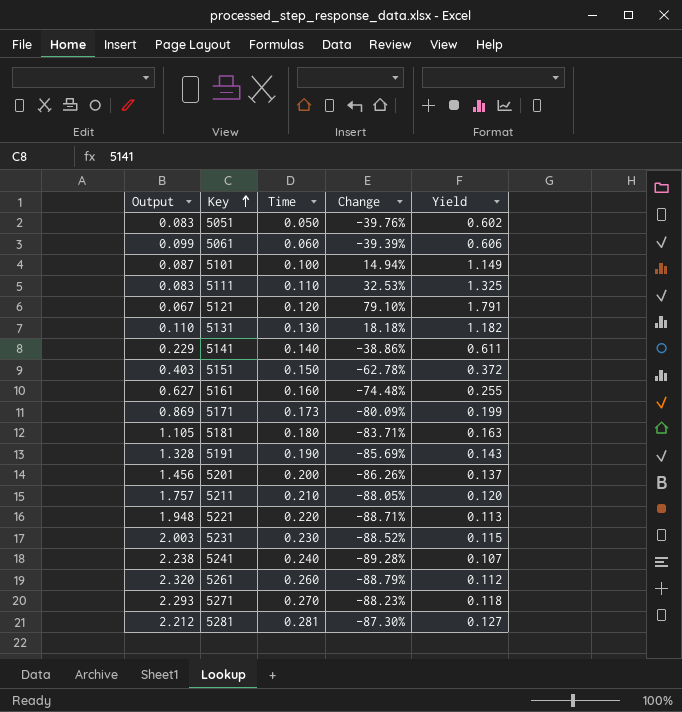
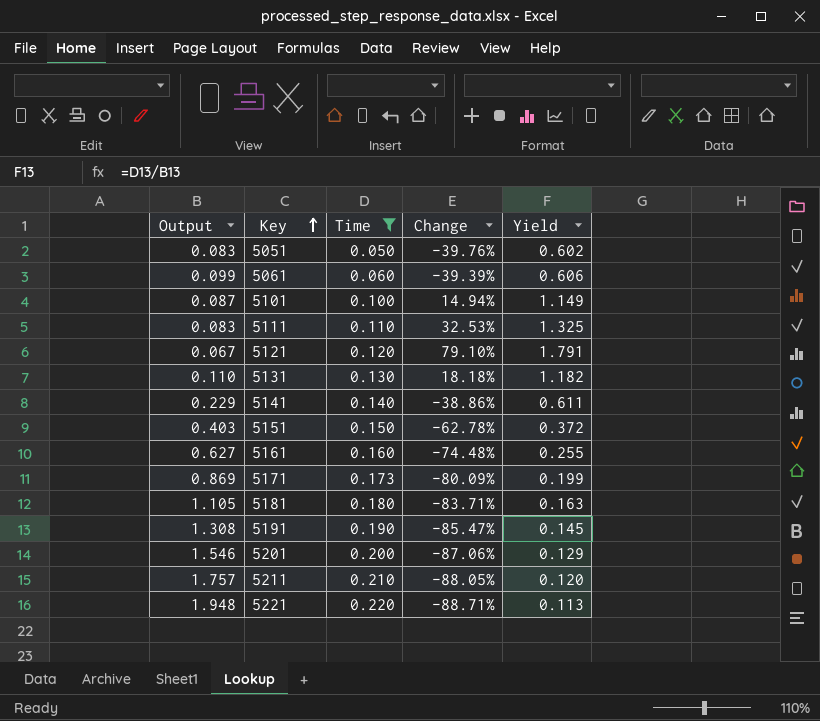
filter: none -> Time <= 0.220
5191 | Output: 1.328 -> 1.308
5191 | Change: -85.69% -> -85.47%
5191 | Yield: 0.143 -> 0.145
5201 | Output: 1.456 -> 1.546
5201 | Change: -86.26% -> -87.06%
5201 | Yield: 0.137 -> 0.129

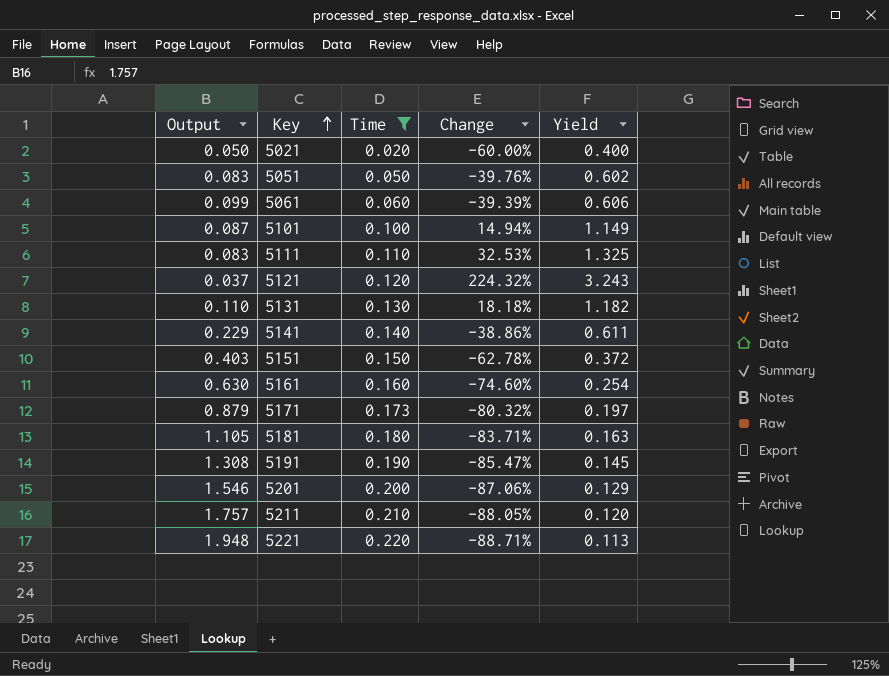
row 5021: none -> 0.050 | 0.020 | -60.00% | 0.400
5121 | Output: 0.067 -> 0.037
5121 | Change: 79.10% -> 224.32%
5121 | Yield: 1.791 -> 3.243
5161 | Output: 0.627 -> 0.630
5161 | Change: -74.48% -> -74.60%
5161 | Yield: 0.255 -> 0.254
5171 | Output: 0.869 -> 0.879
5171 | Change: -80.09% -> -80.32%
5171 | Yield: 0.199 -> 0.197

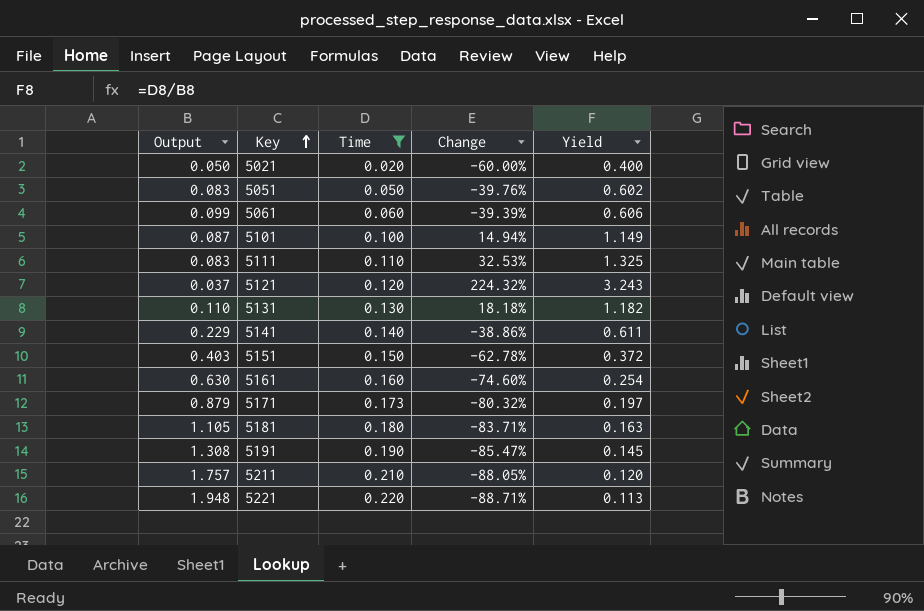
row 5201: 1.546 | 0.200 | -87.06% | 0.129 -> none

